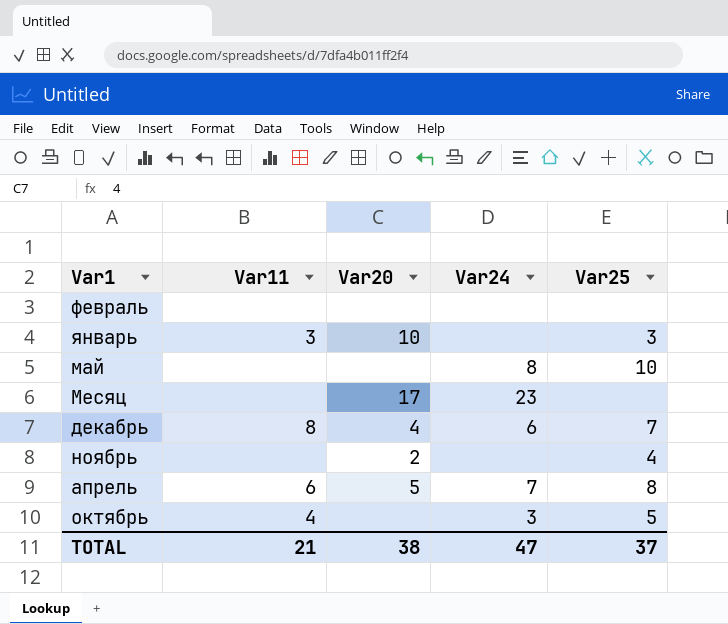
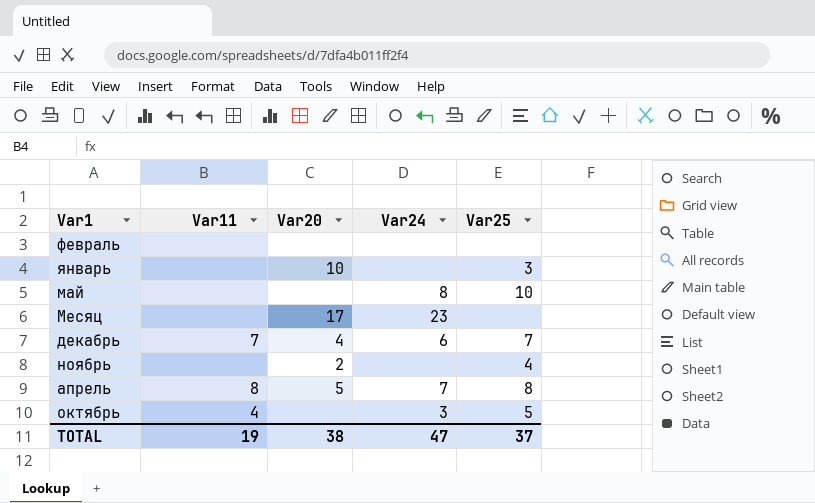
январь | Var11: 3 -> none
декабрь | Var11: 8 -> 7
апрель | Var11: 6 -> 8
TOTAL | Var11: 21 -> 19

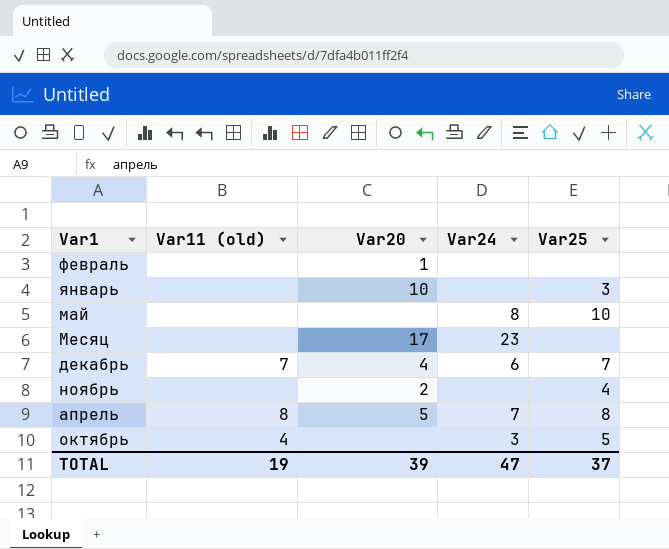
column name: Var11 -> Var11 (old)
февраль | Var20: none -> 1
TOTAL | Var20: 38 -> 39

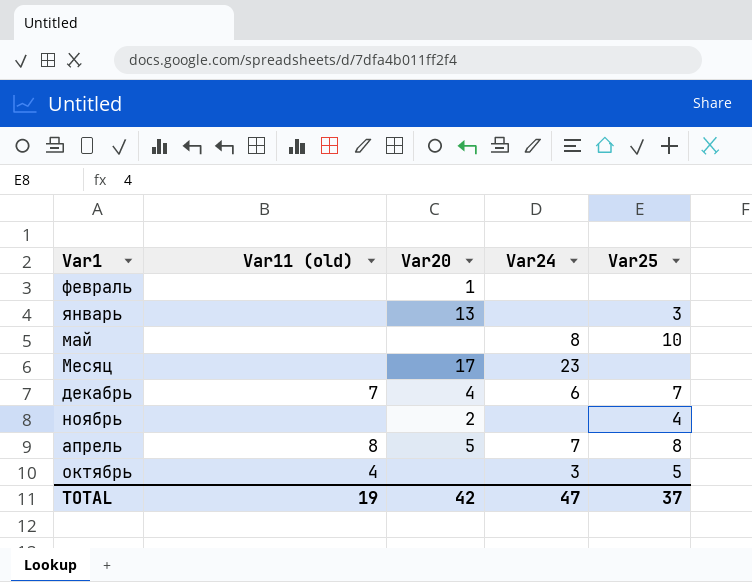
январь | Var20: 10 -> 13
TOTAL | Var20: 39 -> 42

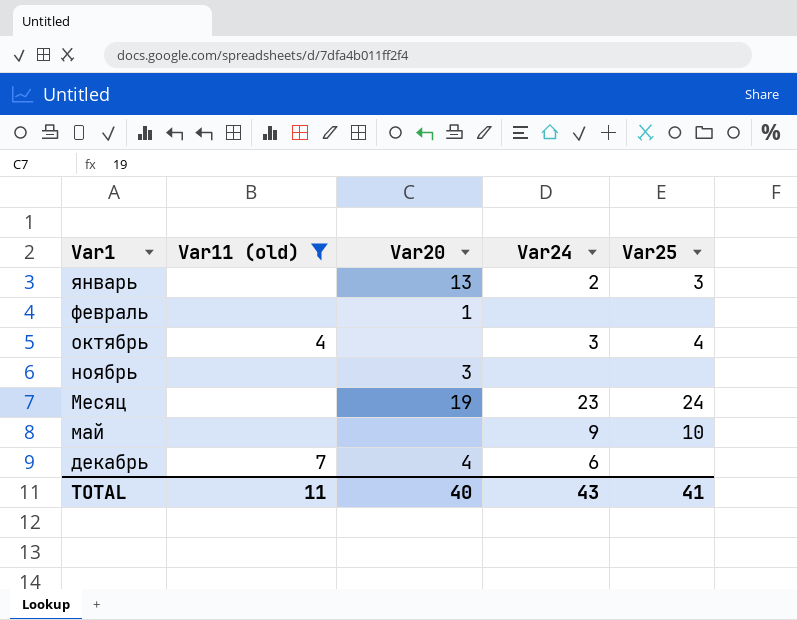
filter: none -> Var11 (old) != 8
row order: none -> Var1 descending
январь | Var24: none -> 2
октябрь | Var25: 5 -> 4
ноябрь | Var20: 2 -> 3
ноябрь | Var25: 4 -> none
Месяц | Var20: 17 -> 19
Месяц | Var25: none -> 24
май | Var24: 8 -> 9
декабрь | Var25: 7 -> none
TOTAL | Var11 (old): 19 -> 11
TOTAL | Var20: 42 -> 40
TOTAL | Var24: 47 -> 43
TOTAL | Var25: 37 -> 41

